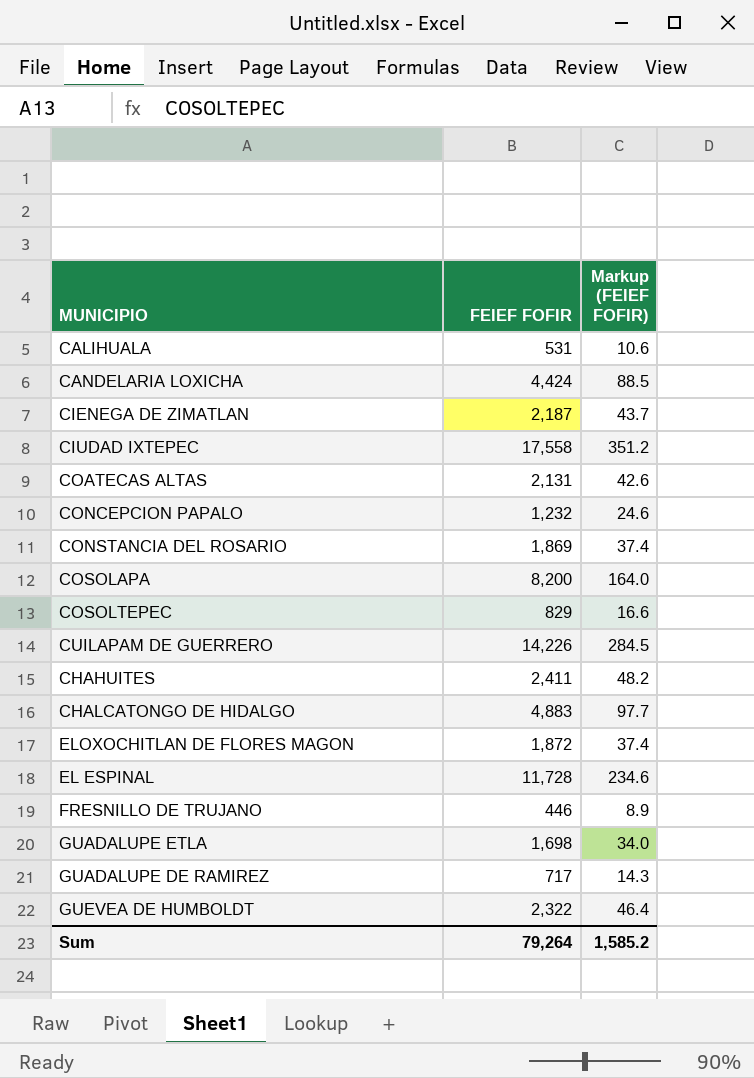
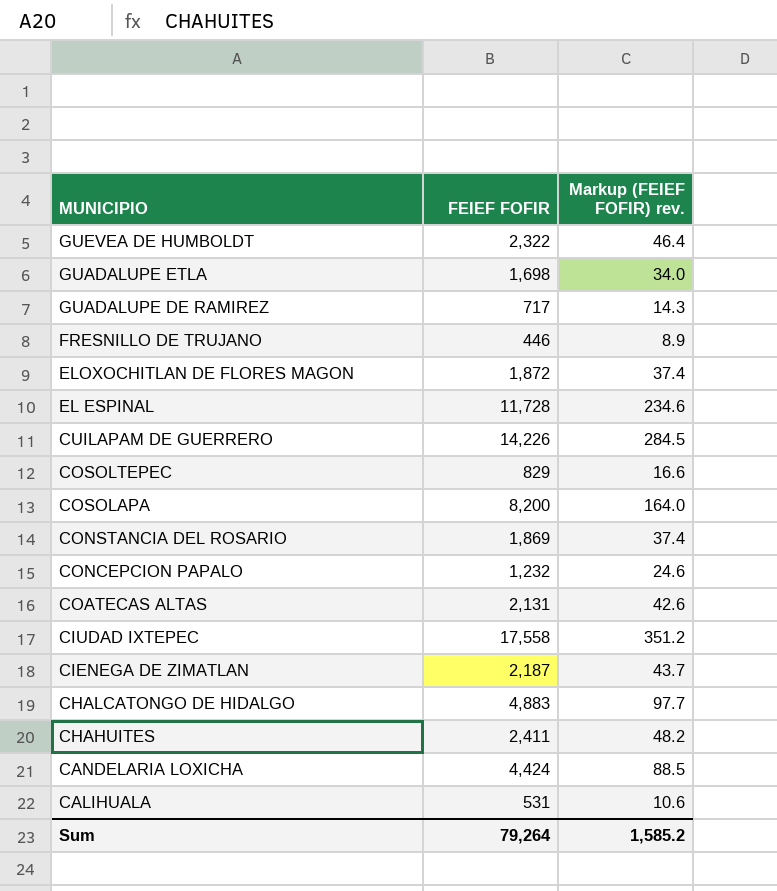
row order: none -> MUNICIPIO descending
column name: Markup (FEIEF FOFIR) -> Markup (FEIEF FOFIR) rev.

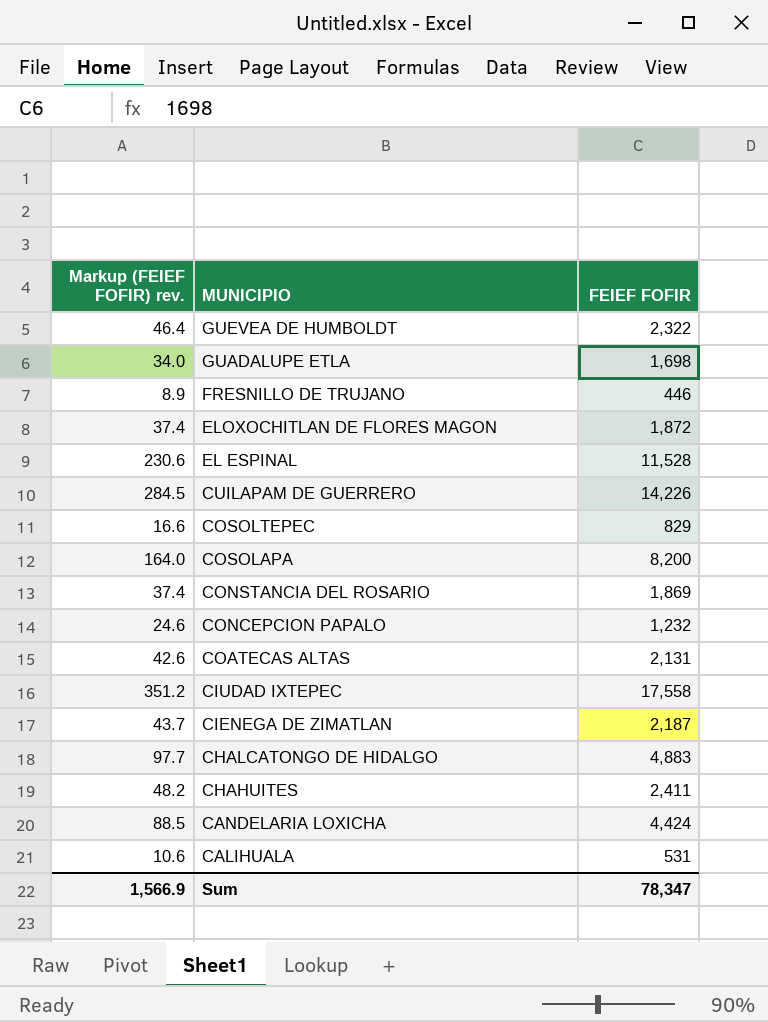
column Markup (FEIEF FOFIR) rev. | position: 3 -> 1
row GUADALUPE DE RAMIREZ: 717 | 14.3 -> none
EL ESPINAL | Markup (FEIEF FOFIR) rev.: 234.6 -> 230.6
EL ESPINAL | FEIEF FOFIR: 11,728 -> 11,528
Sum | Markup (FEIEF FOFIR) rev.: 1,585.2 -> 1,566.9
Sum | FEIEF FOFIR: 79,264 -> 78,347

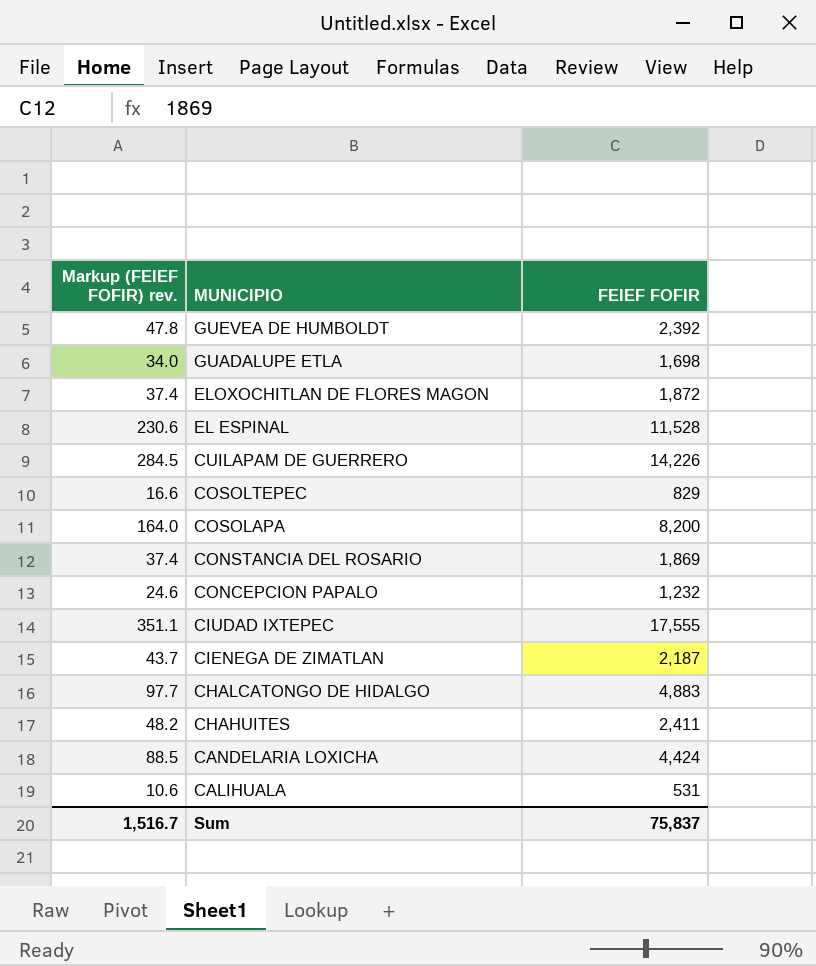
row FRESNILLO DE TRUJANO: 8.9 | 446 -> none
row COATECAS ALTAS: 42.6 | 2,131 -> none
GUEVEA DE HUMBOLDT | Markup (FEIEF FOFIR) rev.: 46.4 -> 47.8
GUEVEA DE HUMBOLDT | FEIEF FOFIR: 2,322 -> 2,392
CIUDAD IXTEPEC | Markup (FEIEF FOFIR) rev.: 351.2 -> 351.1
CIUDAD IXTEPEC | FEIEF FOFIR: 17,558 -> 17,555
Sum | Markup (FEIEF FOFIR) rev.: 1,566.9 -> 1,516.7
Sum | FEIEF FOFIR: 78,347 -> 75,837

